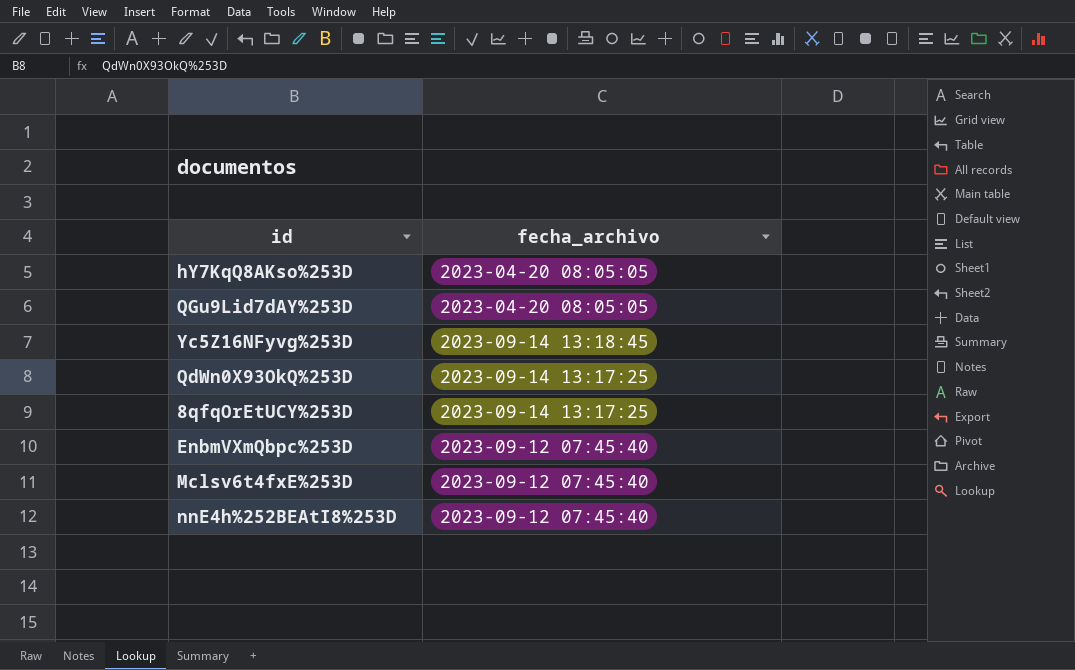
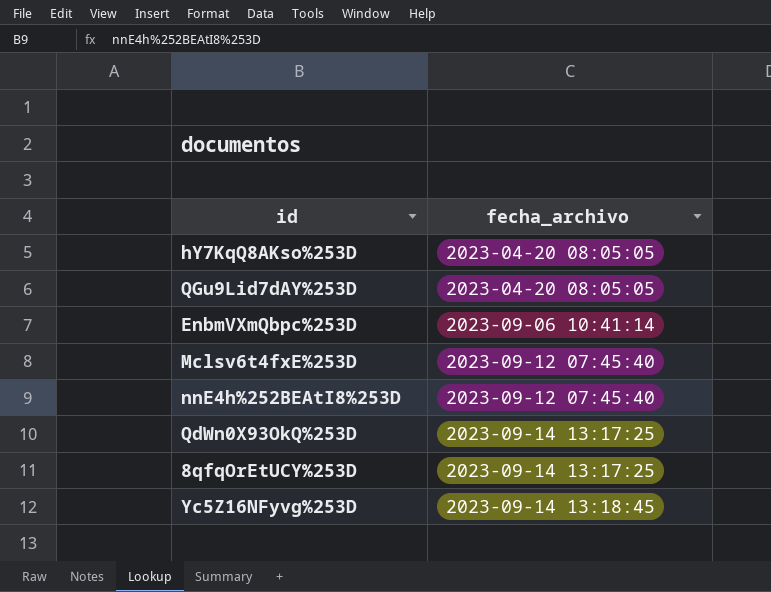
row order: none -> fecha_archivo ascending
EnbmVXmQbpc%253D | fecha_archivo: 2023-09-12 07:45:40 -> 2023-09-06 10:41:14

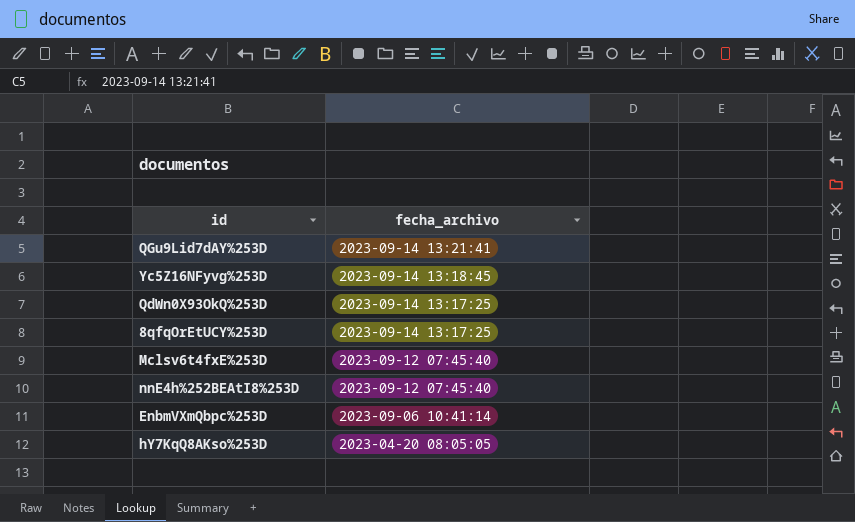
row order: fecha_archivo ascending -> fecha_archivo descending
QGu9Lid7dAY%253D | fecha_archivo: 2023-04-20 08:05:05 -> 2023-09-14 13:21:41

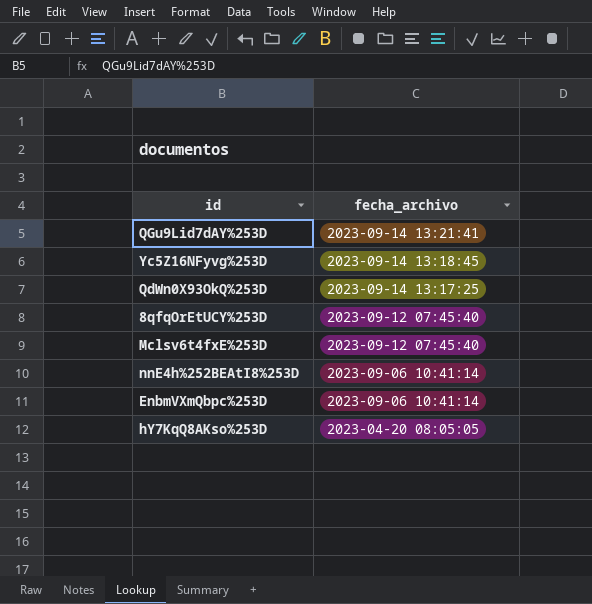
8qfqOrEtUCY%253D | fecha_archivo: 2023-09-14 13:17:25 -> 2023-09-12 07:45:40
nnE4h%252BEAtI8%253D | fecha_archivo: 2023-09-12 07:45:40 -> 2023-09-06 10:41:14

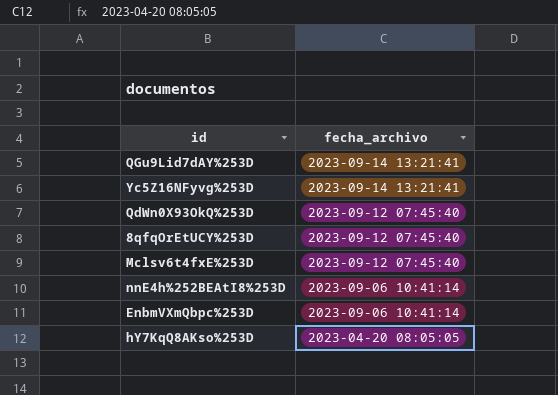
Yc5Z16NFyvg%253D | fecha_archivo: 2023-09-14 13:18:45 -> 2023-09-14 13:21:41
QdWn0X93OkQ%253D | fecha_archivo: 2023-09-14 13:17:25 -> 2023-09-12 07:45:40

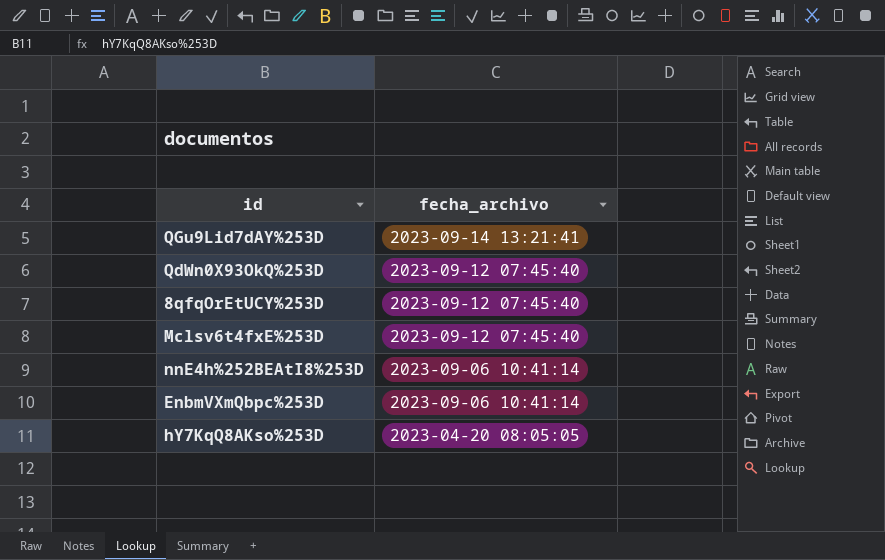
row Yc5Z16NFyvg%253D: 2023-09-14 13:21:41 -> none

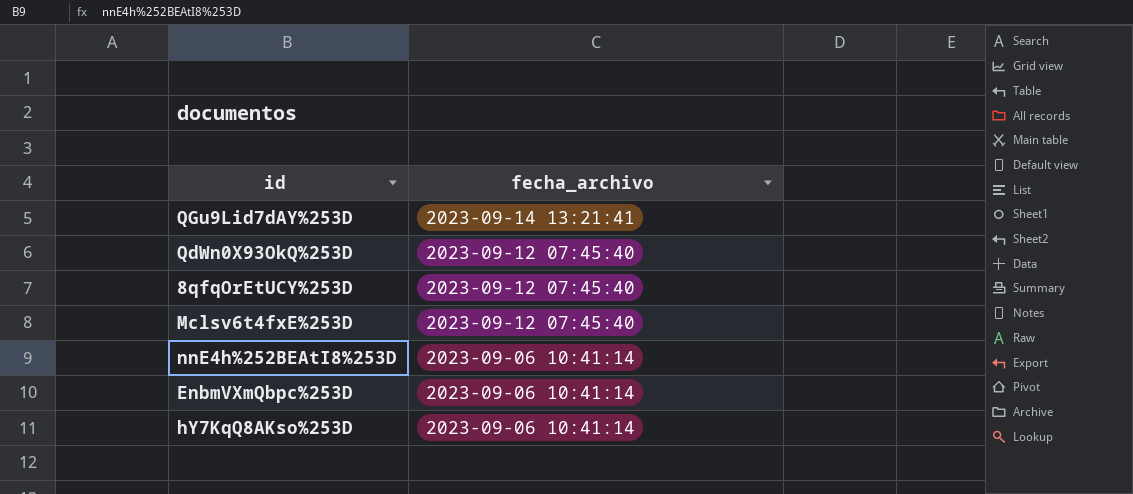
hY7KqQ8AKso%253D | fecha_archivo: 2023-04-20 08:05:05 -> 2023-09-06 10:41:14

